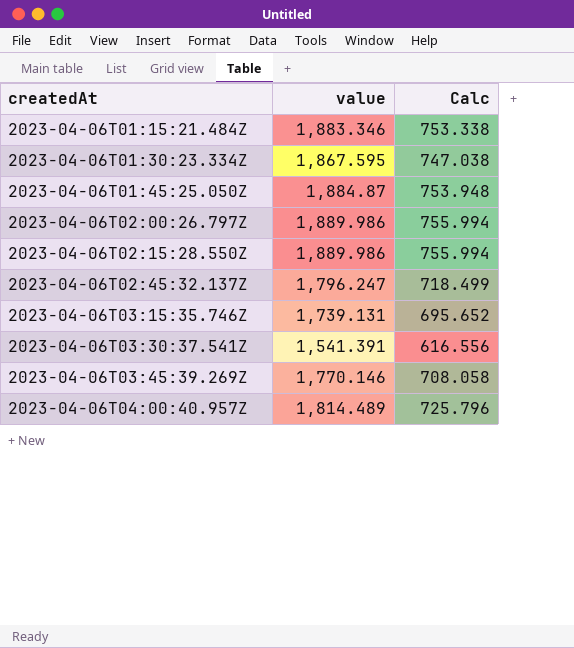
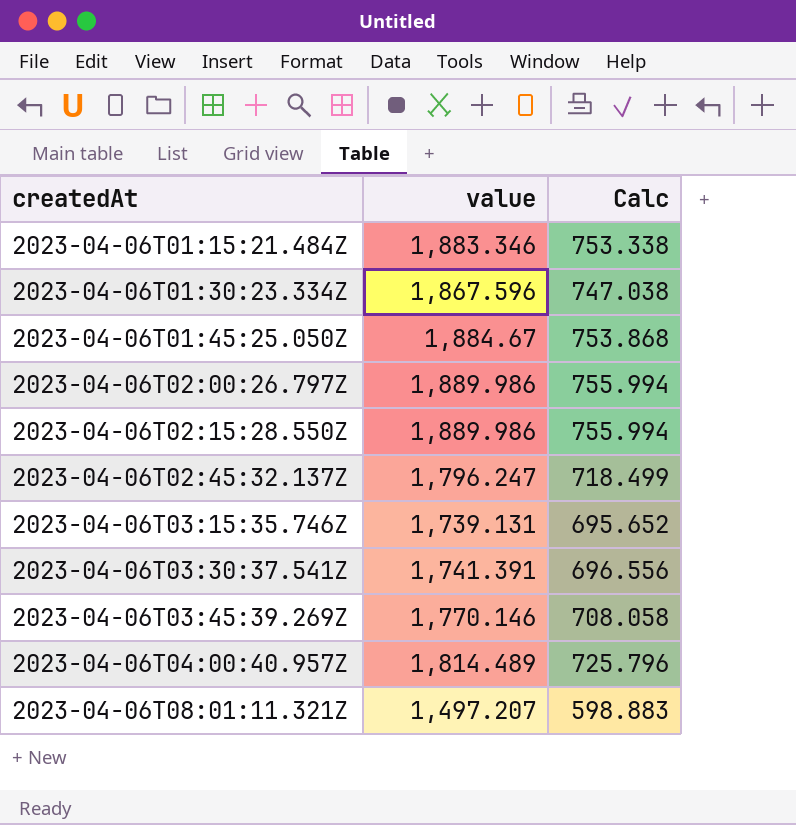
2023-04-06T01:30:23.334Z | value: 1,867.595 -> 1,867.596
2023-04-06T01:45:25.050Z | value: 1,884.87 -> 1,884.67
2023-04-06T01:45:25.050Z | Calc: 753.948 -> 753.868
2023-04-06T03:30:37.541Z | value: 1,541.391 -> 1,741.391
2023-04-06T03:30:37.541Z | Calc: 616.556 -> 696.556
row 2023-04-06T08:01:11.321Z: none -> 1,497.207 | 598.883

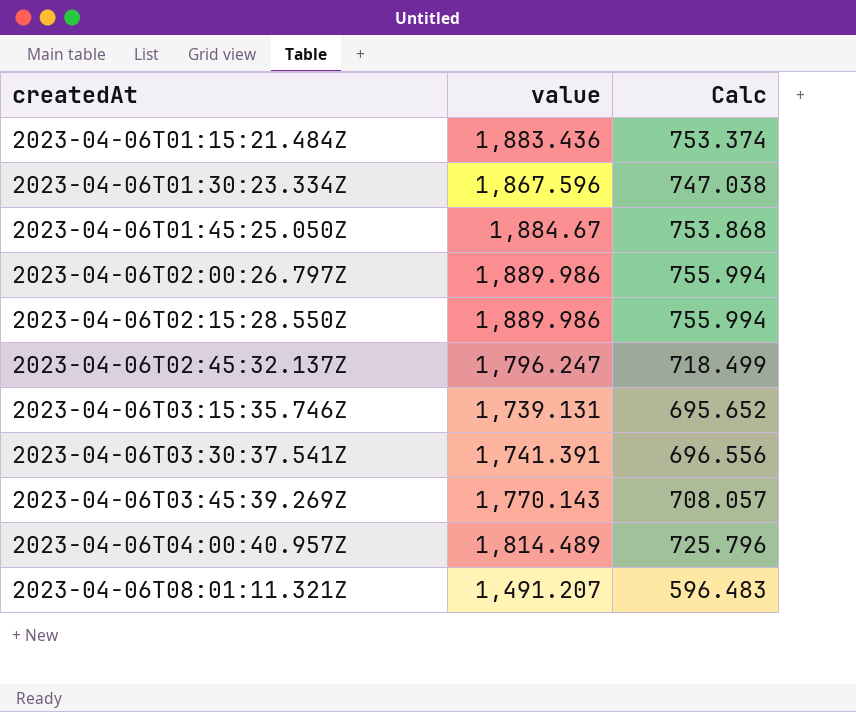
2023-04-06T01:15:21.484Z | value: 1,883.346 -> 1,883.436
2023-04-06T01:15:21.484Z | Calc: 753.338 -> 753.374
2023-04-06T03:45:39.269Z | value: 1,770.146 -> 1,770.143
2023-04-06T03:45:39.269Z | Calc: 708.058 -> 708.057
2023-04-06T08:01:11.321Z | value: 1,497.207 -> 1,491.207
2023-04-06T08:01:11.321Z | Calc: 598.883 -> 596.483

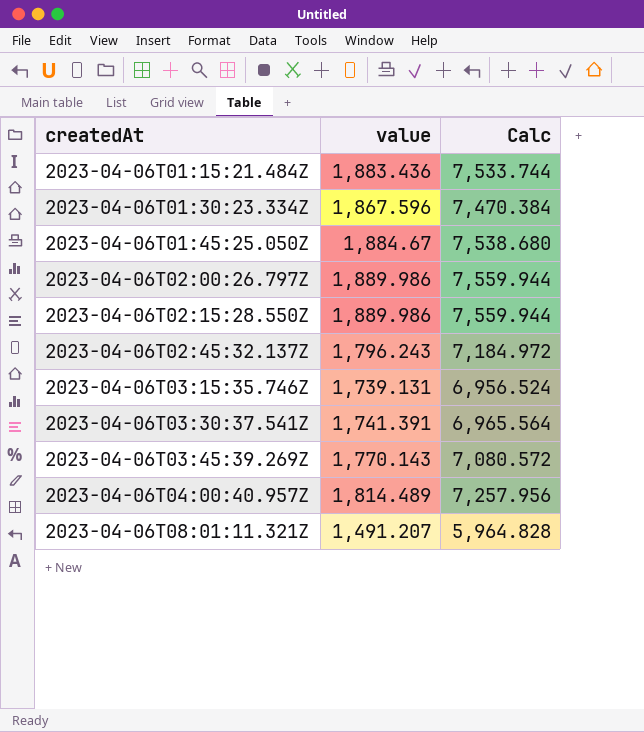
column Calc | formula: [value] * 0.4 -> [value] * 4
2023-04-06T02:45:32.137Z | value: 1,796.247 -> 1,796.243

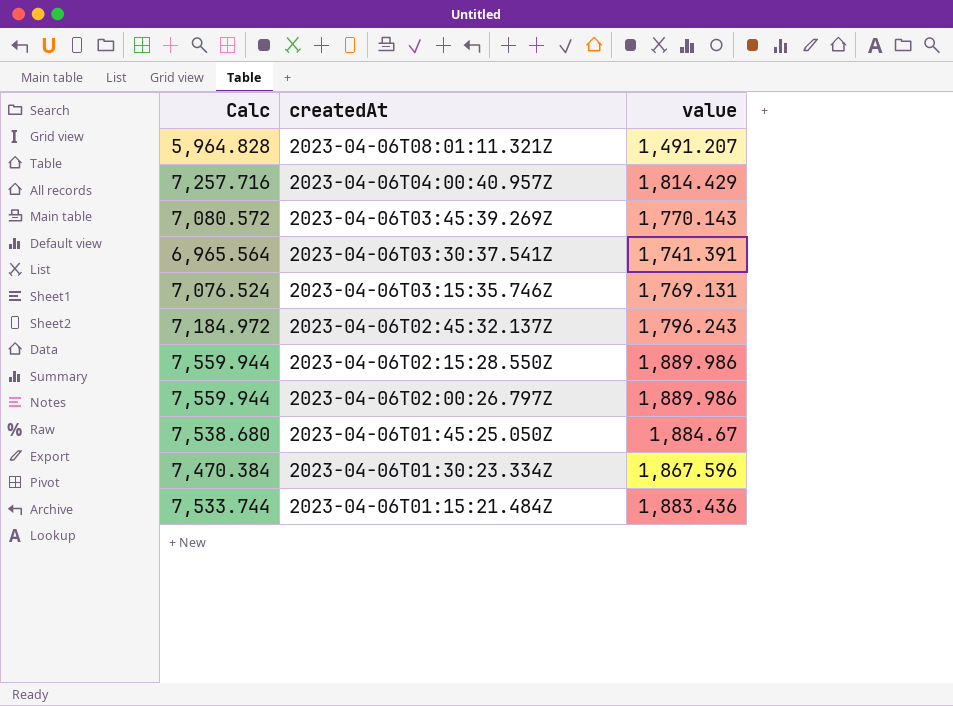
row order: createdAt ascending -> createdAt descending
column Calc | position: 3 -> 1
2023-04-06T04:00:40.957Z | Calc: 7,257.956 -> 7,257.716
2023-04-06T04:00:40.957Z | value: 1,814.489 -> 1,814.429
2023-04-06T03:15:35.746Z | Calc: 6,956.524 -> 7,076.524
2023-04-06T03:15:35.746Z | value: 1,739.131 -> 1,769.131

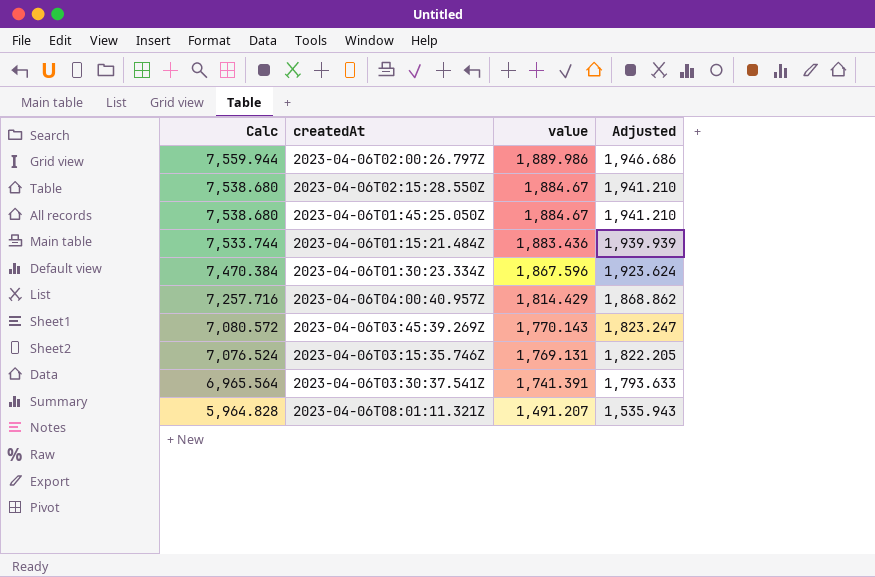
row order: createdAt descending -> Calc descending
column Adjusted | formula: none -> [value] * 1.03
row 2023-04-06T02:45:32.137Z: 7,184.972 | 1,796.243 -> none
2023-04-06T02:15:28.550Z | Calc: 7,559.944 -> 7,538.680
2023-04-06T02:15:28.550Z | value: 1,889.986 -> 1,884.67

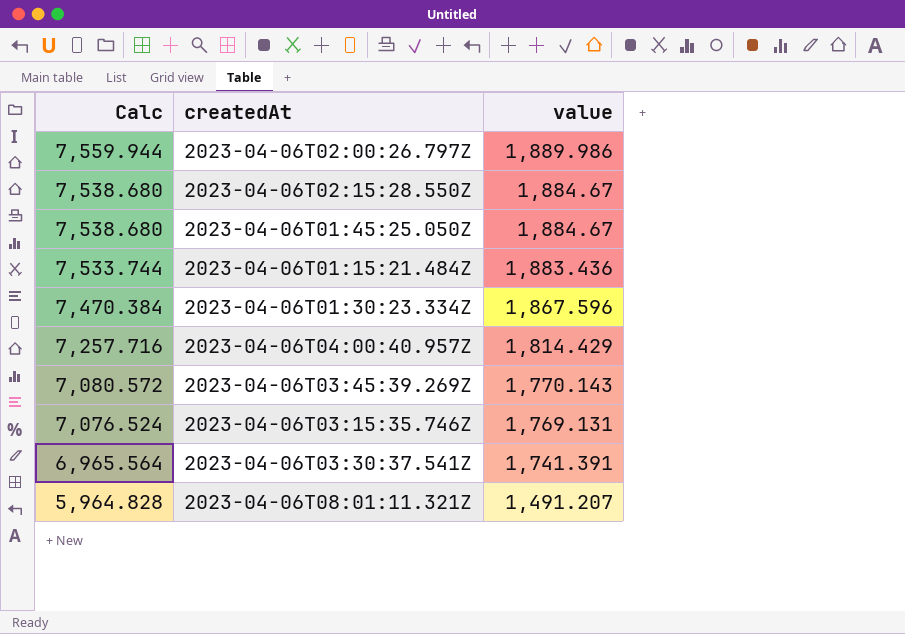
column Adjusted | formula: [value] * 1.03 -> none

